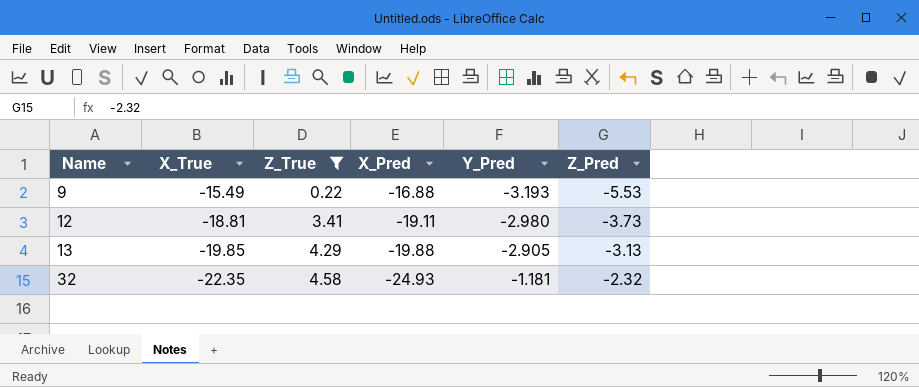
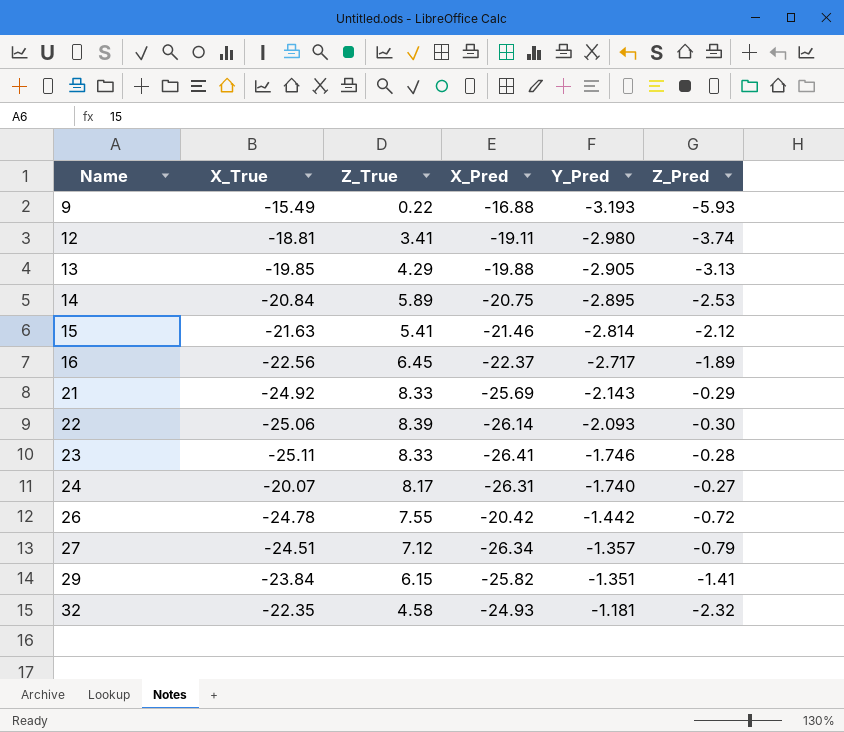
filter: Z_True <= 4.58 -> none
9 | Z_Pred: -5.53 -> -5.93
12 | Z_Pred: -3.73 -> -3.74

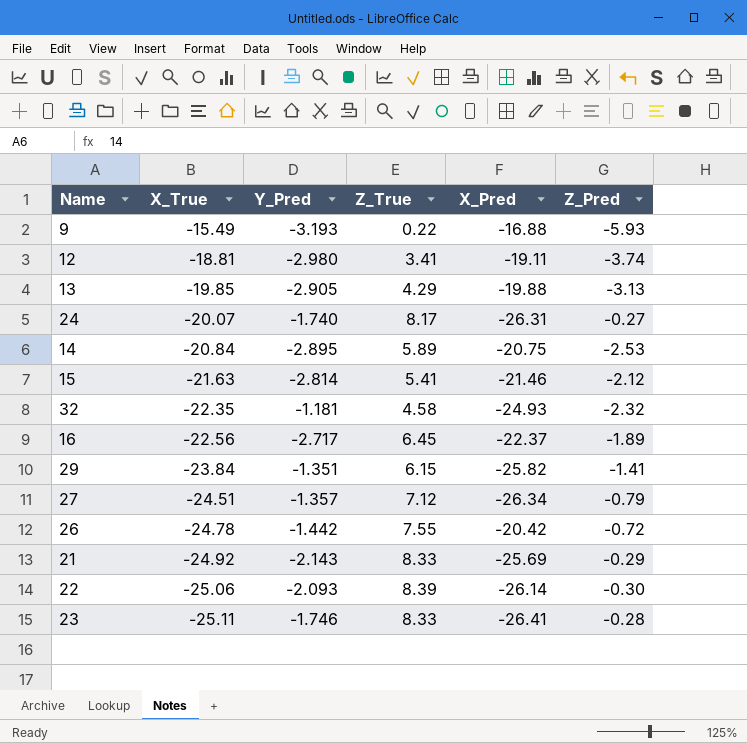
row order: Name ascending -> X_True descending
column Y_Pred | position: 5 -> 3

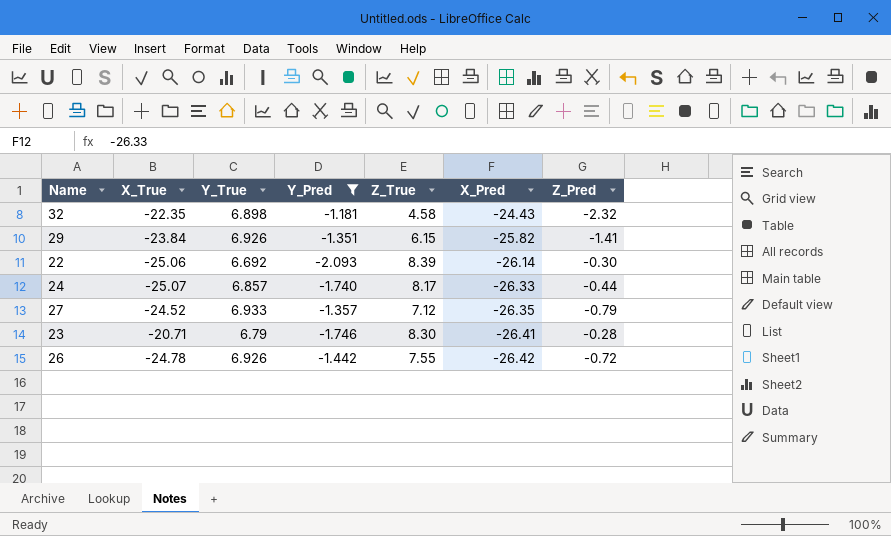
filter: none -> Y_Pred >= -2.093
row order: X_True descending -> X_Pred descending
column Y_True | position: none -> 3
32 | X_Pred: -24.93 -> -24.43
24 | X_True: -20.07 -> -25.07
24 | X_Pred: -26.31 -> -26.33
24 | Z_Pred: -0.27 -> -0.44
27 | X_True: -24.51 -> -24.52
27 | X_Pred: -26.34 -> -26.35
23 | X_True: -25.11 -> -20.71
23 | Z_True: 8.33 -> 8.30
26 | X_Pred: -20.42 -> -26.42

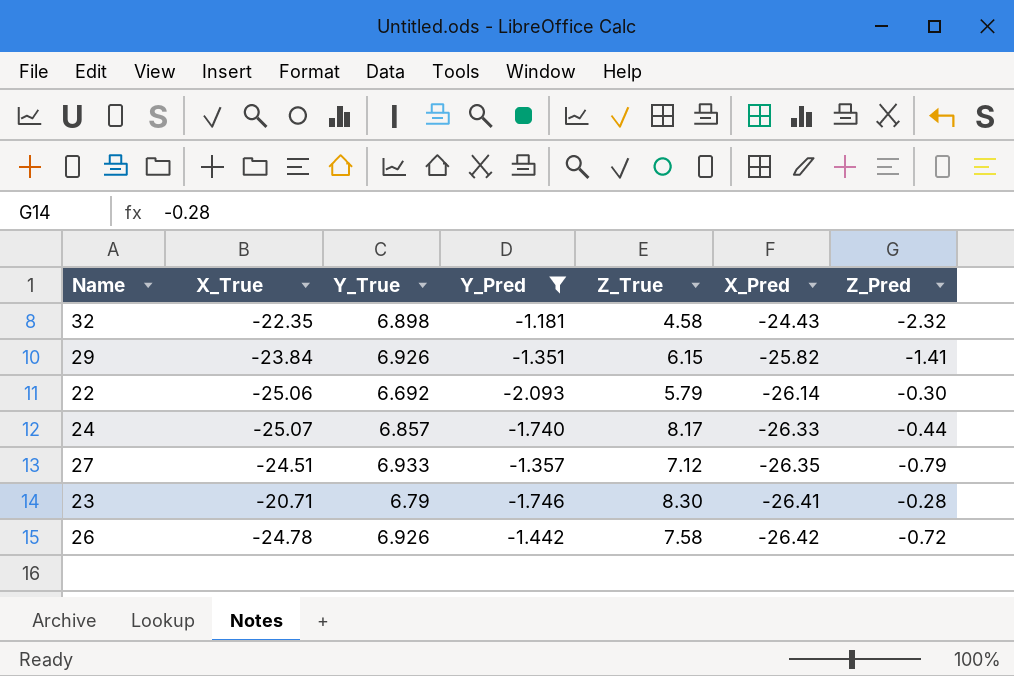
22 | Z_True: 8.39 -> 5.79
27 | X_True: -24.52 -> -24.51
26 | Z_True: 7.55 -> 7.58

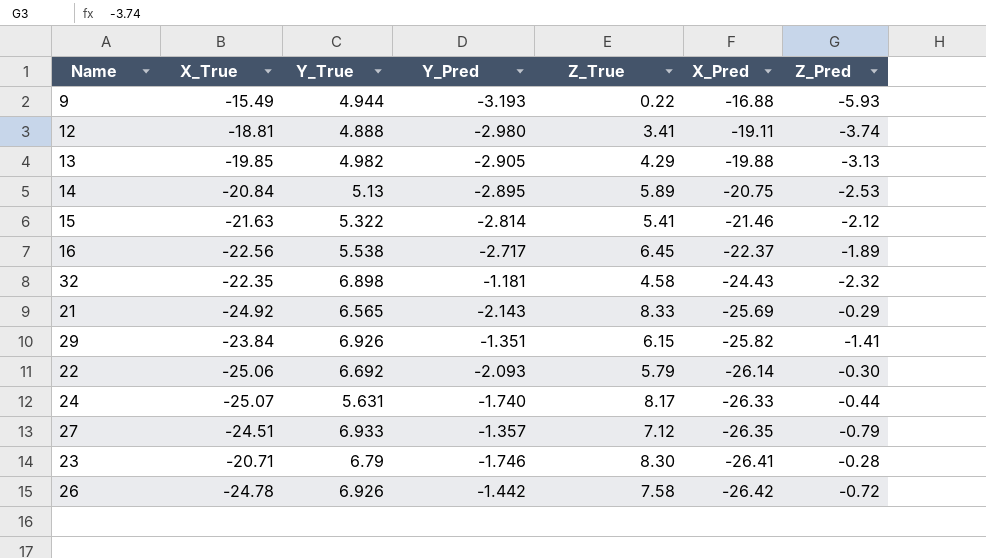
filter: Y_Pred >= -2.093 -> none
24 | Y_True: 6.857 -> 5.631

